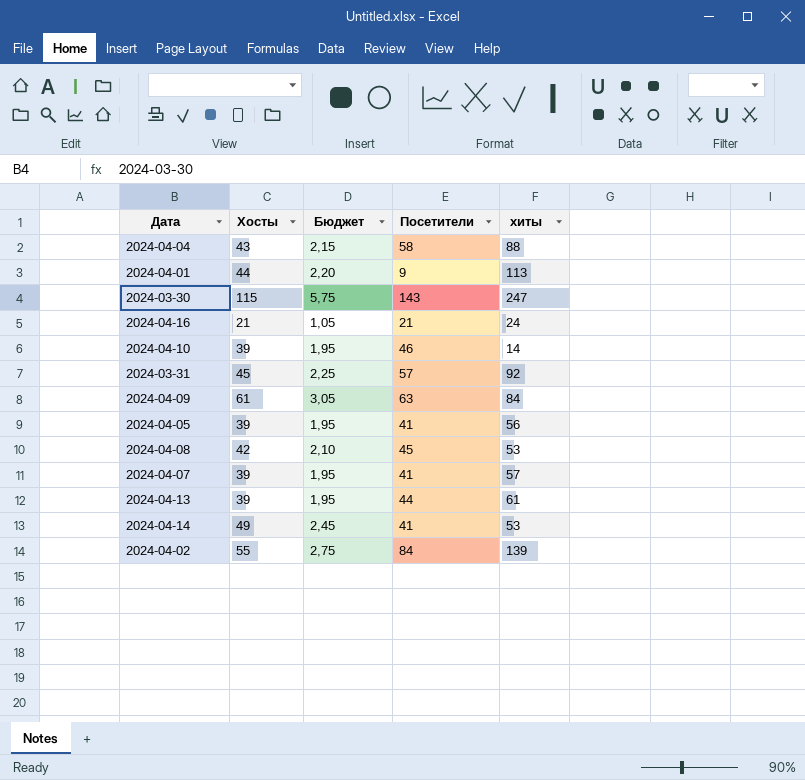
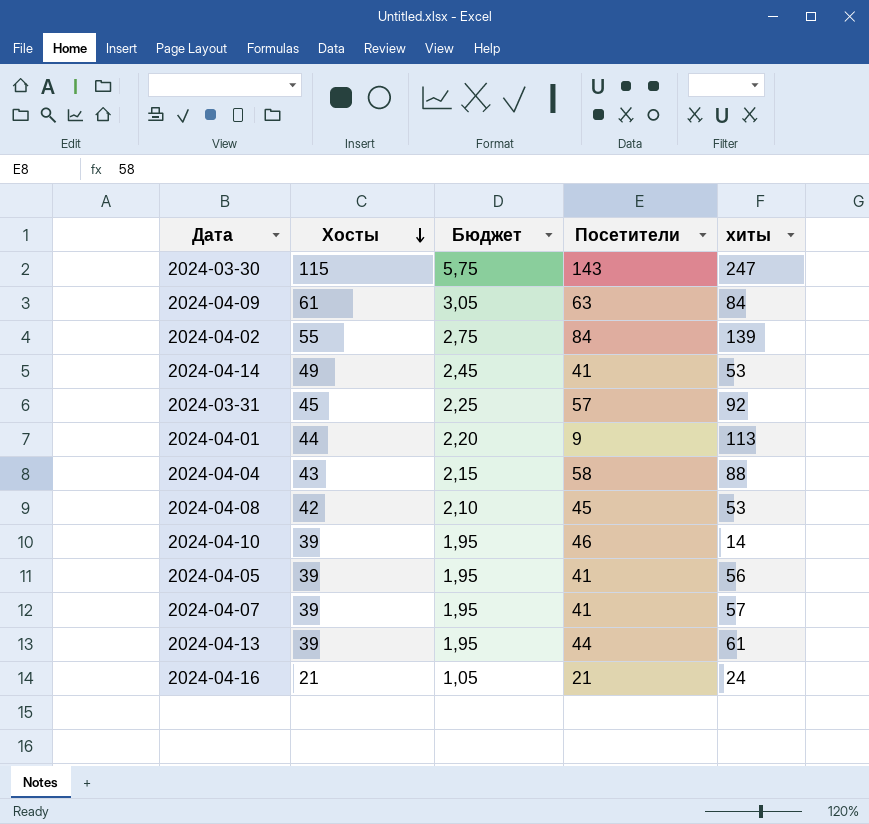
row order: none -> Хосты descending

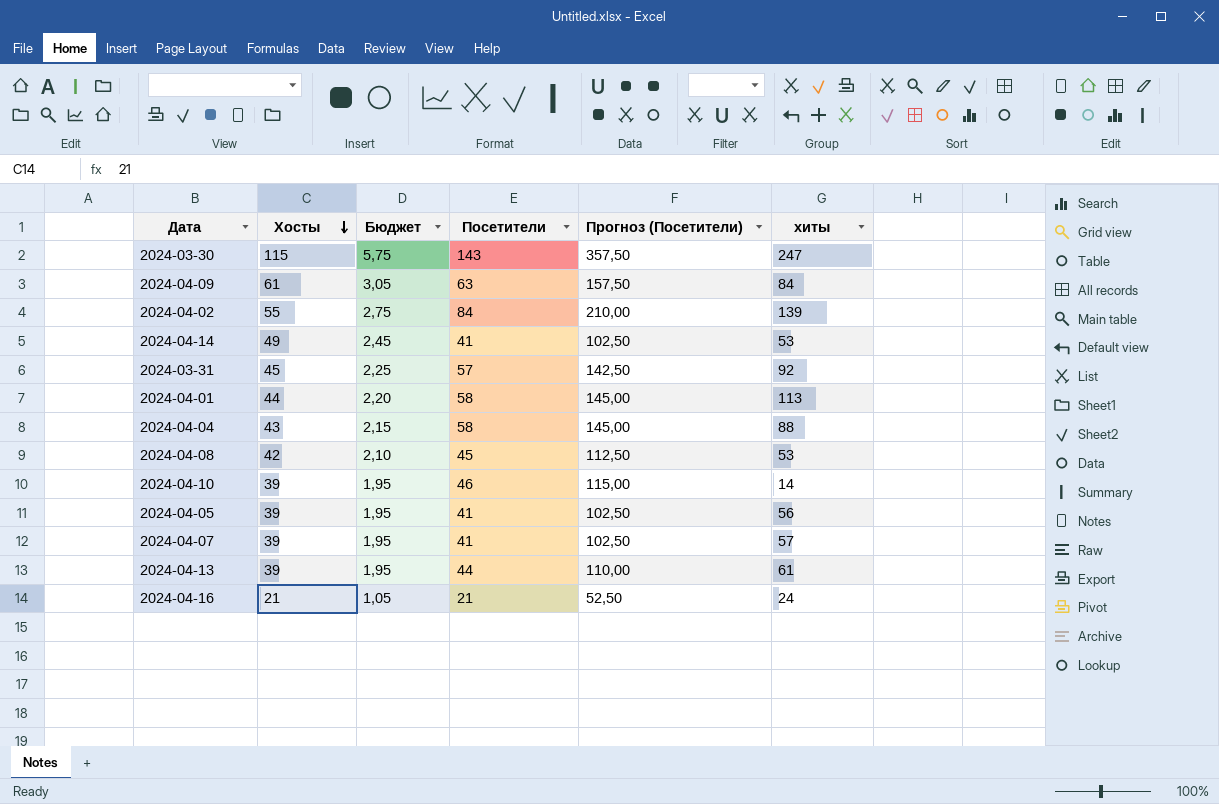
column Прогноз (Посетители) | formula: none -> [Посетители] * 2,5
2024-04-01 | Посетители: 9 -> 58

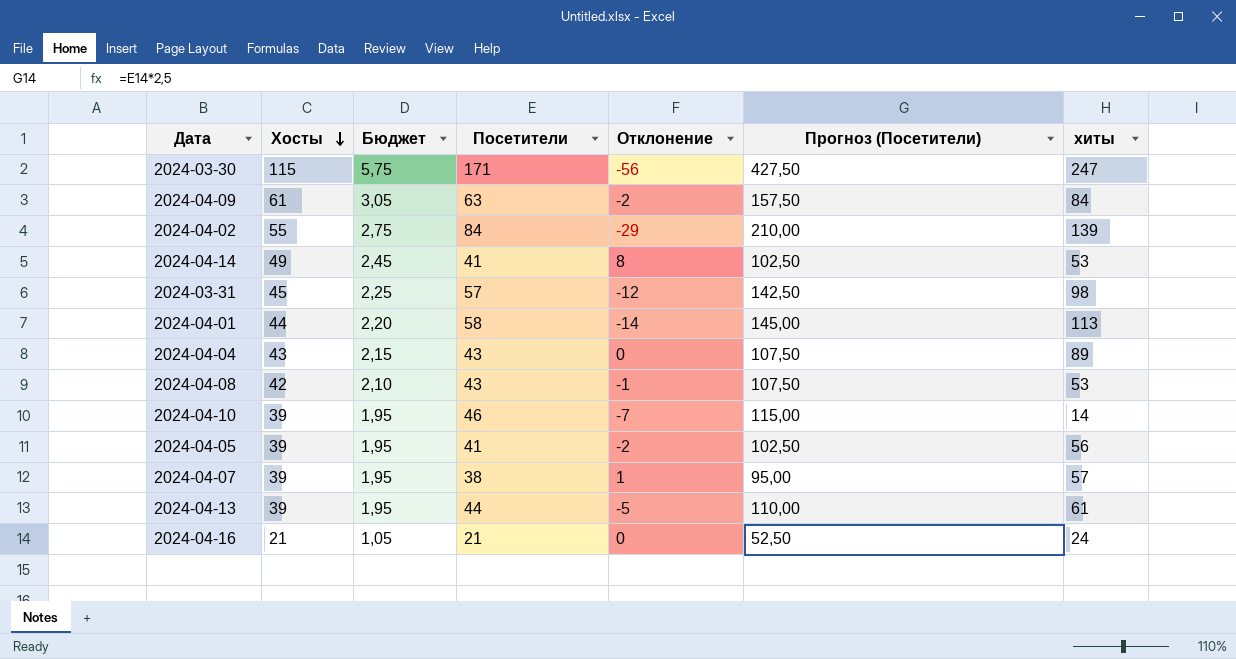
column Отклонение | formula: none -> [Хосты] - [Посетители]
2024-03-30 | Посетители: 143 -> 171
2024-03-30 | Прогноз (Посетители): 357,50 -> 427,50
2024-03-31 | хиты: 92 -> 98
2024-04-04 | Посетители: 58 -> 43
2024-04-04 | Прогноз (Посетители): 145,00 -> 107,50
2024-04-04 | хиты: 88 -> 89
2024-04-08 | Посетители: 45 -> 43
2024-04-08 | Прогноз (Посетители): 112,50 -> 107,50
2024-04-07 | Посетители: 41 -> 38
2024-04-07 | Прогноз (Посетители): 102,50 -> 95,00

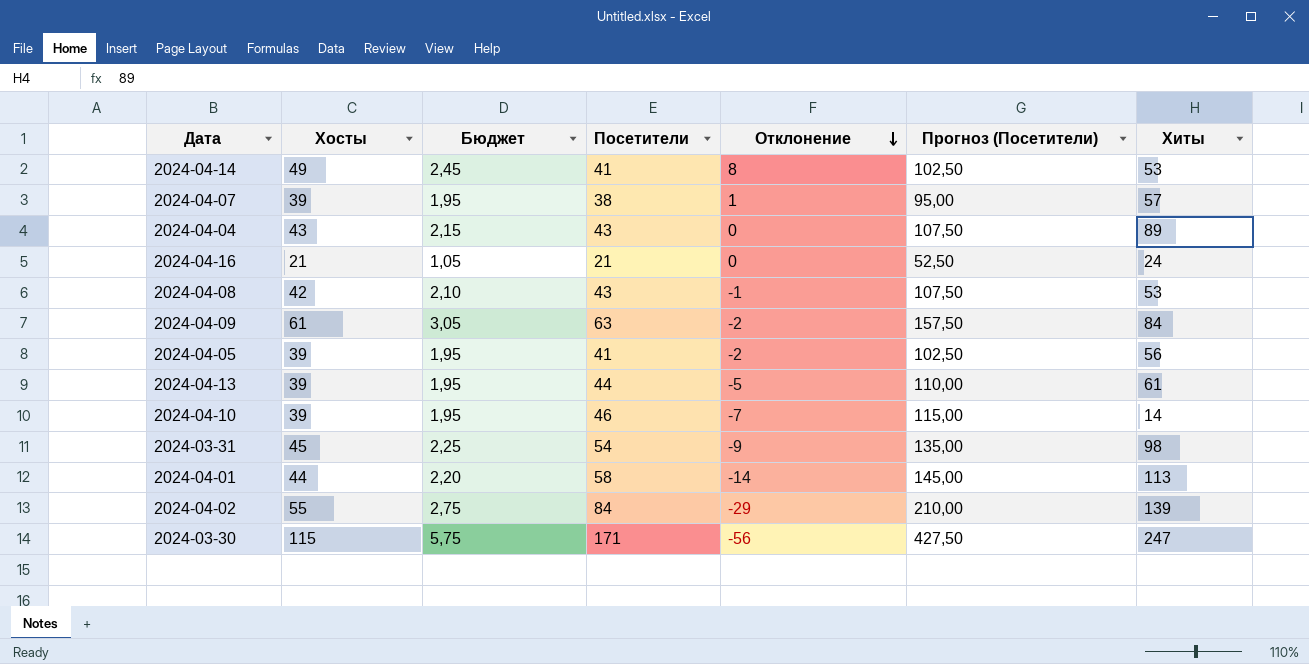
row order: Хосты descending -> Отклонение descending
column name: хиты -> Хиты
2024-03-31 | Посетители: 57 -> 54
2024-03-31 | Отклонение: -12 -> -9
2024-03-31 | Прогноз (Посетители): 142,50 -> 135,00

